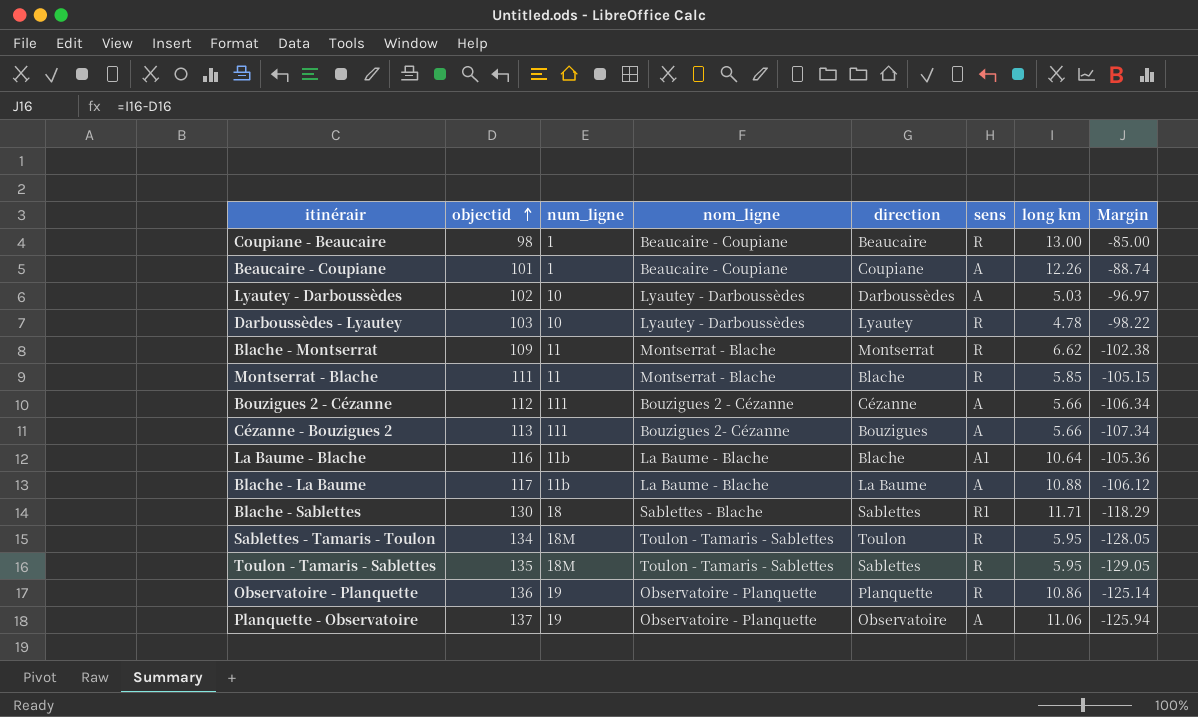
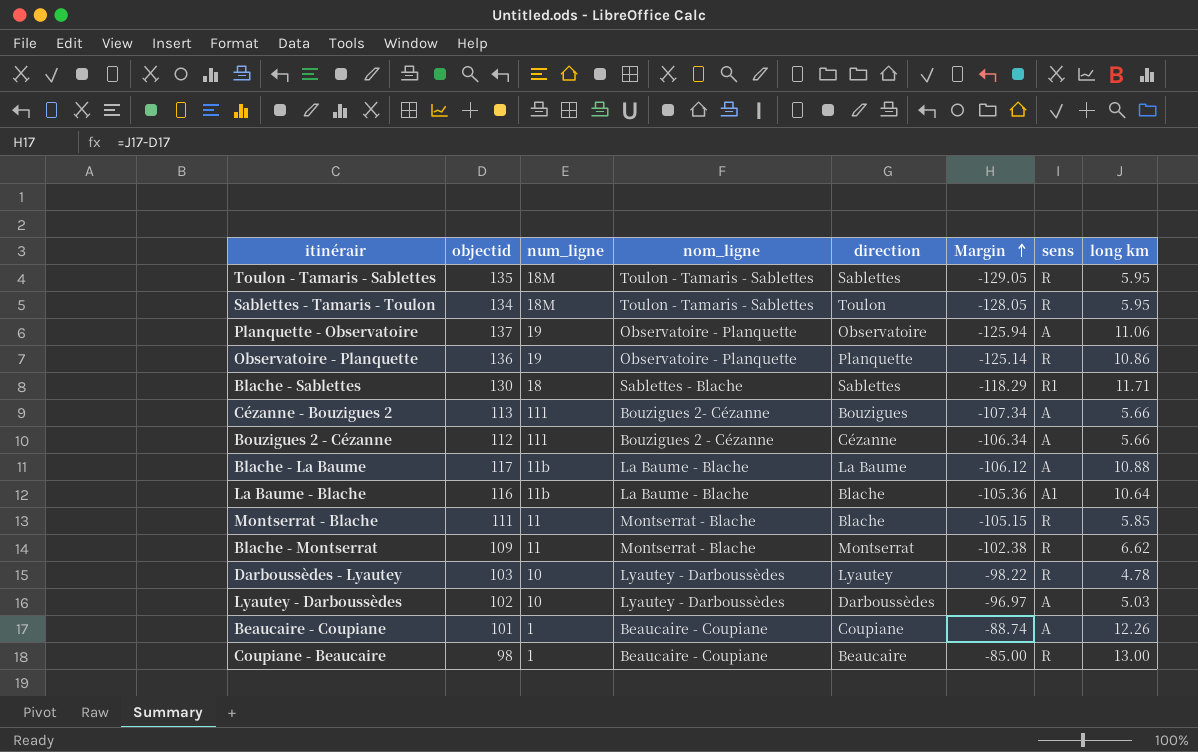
row order: objectid ascending -> Margin ascending
column Margin | position: 8 -> 6

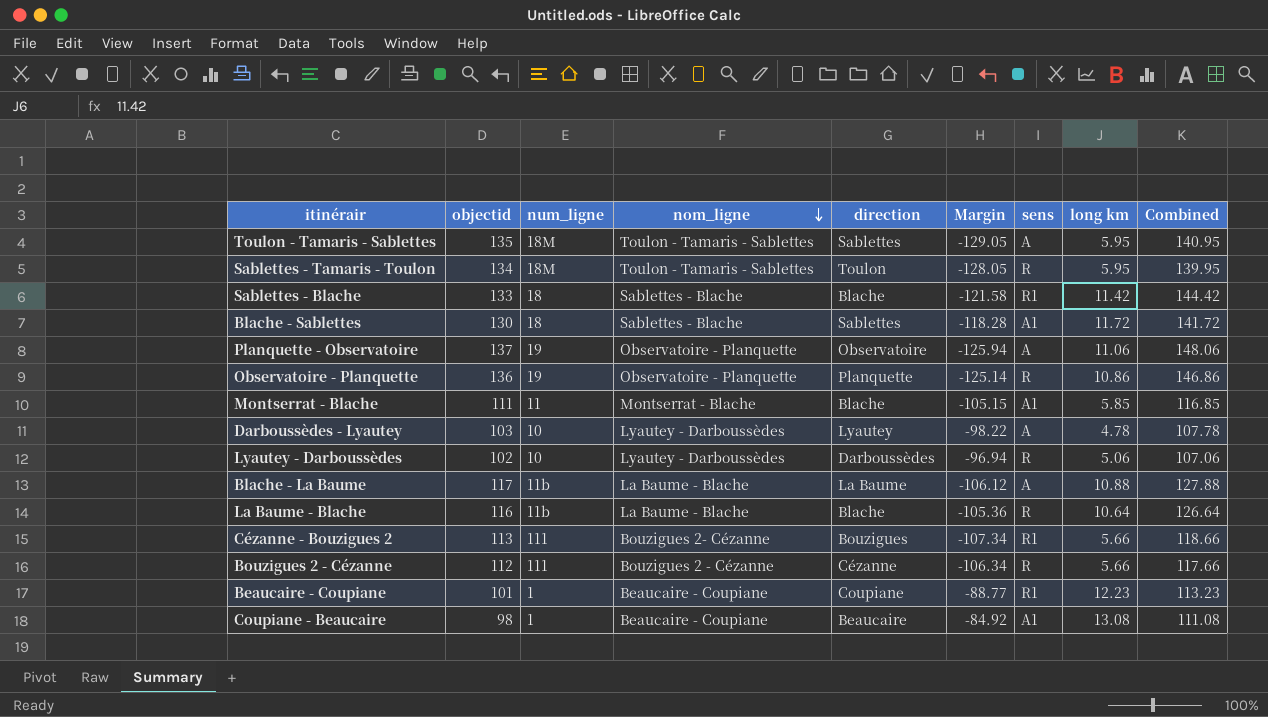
row order: Margin ascending -> nom_ligne descending
column Combined | formula: none -> [objectid] + [long km]
row Blache - Montserrat: 109 | 11 | Montserrat - Blache | Montserrat | -102.38 | R | 6.62 -> none
Toulon - Tamaris - Sablettes | sens: R -> A
row Sablettes - Blache: none -> 133 | 18 | Sablettes - Blache | Blache | -121.58 | R1 | 11.42 | 144.42
Blache - Sablettes | Margin: -118.29 -> -118.28
Blache - Sablettes | sens: R1 -> A1
Blache - Sablettes | long km: 11.71 -> 11.72
Montserrat - Blache | sens: R -> A1
Darboussèdes - Lyautey | sens: R -> A
Lyautey - Darboussèdes | Margin: -96.97 -> -96.94
Lyautey - Darboussèdes | sens: A -> R
Lyautey - Darboussèdes | long km: 5.03 -> 5.06
La Baume - Blache | sens: A1 -> R
Cézanne - Bouzigues 2 | sens: A -> R1
Bouzigues 2 - Cézanne | sens: A -> R
Beaucaire - Coupiane | Margin: -88.74 -> -88.77
Beaucaire - Coupiane | sens: A -> R1
Beaucaire - Coupiane | long km: 12.26 -> 12.23
Coupiane - Beaucaire | Margin: -85.00 -> -84.92
Coupiane - Beaucaire | sens: R -> A1
Coupiane - Beaucaire | long km: 13.00 -> 13.08

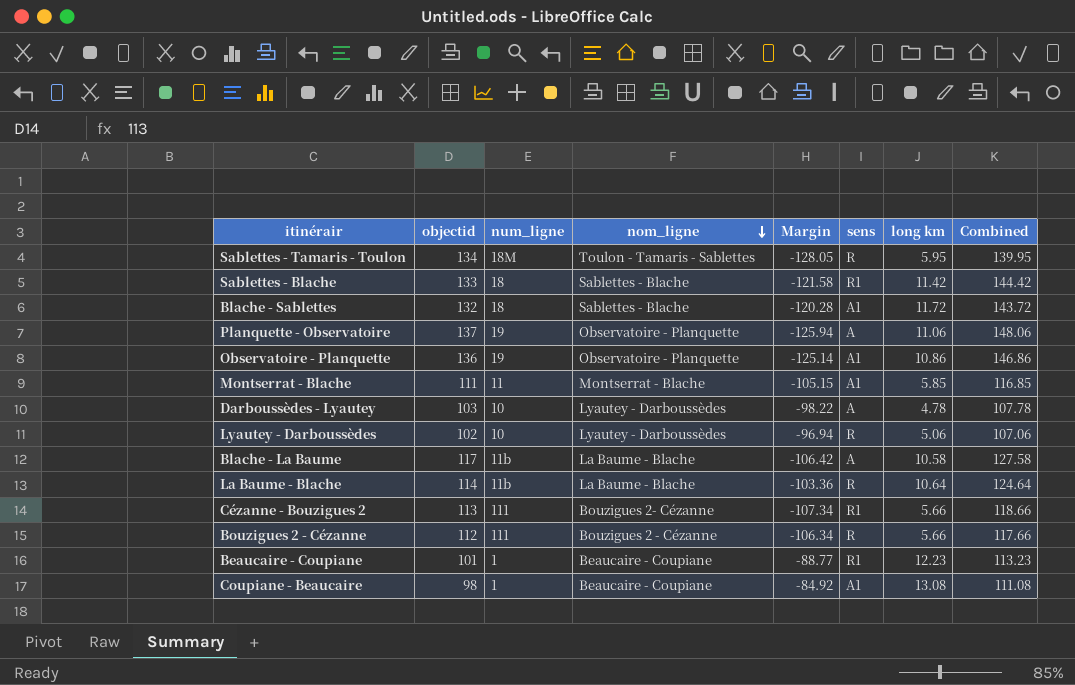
column direction | position: 5 -> none
row Toulon - Tamaris - Sablettes: 135 | 18M | Toulon - Tamaris - Sablettes | Sablettes | -129.05 | A | 5.95 | 140.95 -> none
Blache - Sablettes | objectid: 130 -> 132
Blache - Sablettes | Margin: -118.28 -> -120.28
Blache - Sablettes | Combined: 141.72 -> 143.72
Observatoire - Planquette | sens: R -> A1
Blache - La Baume | Margin: -106.12 -> -106.42
Blache - La Baume | long km: 10.88 -> 10.58
Blache - La Baume | Combined: 127.88 -> 127.58
La Baume - Blache | objectid: 116 -> 114
La Baume - Blache | Margin: -105.36 -> -103.36
La Baume - Blache | Combined: 126.64 -> 124.64

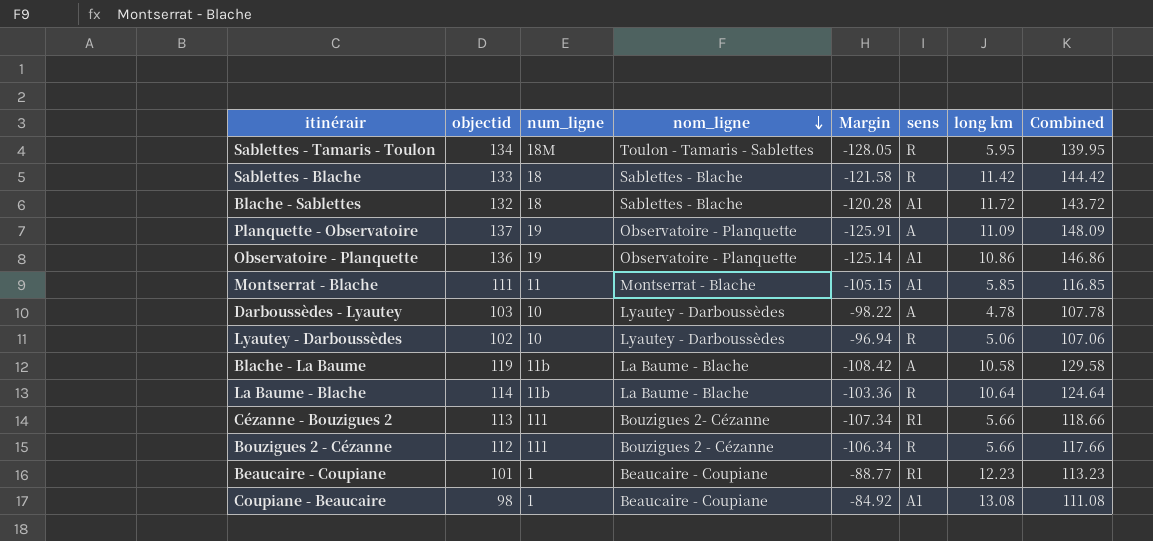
Sablettes - Blache | sens: R1 -> R
Planquette - Observatoire | Margin: -125.94 -> -125.91
Planquette - Observatoire | long km: 11.06 -> 11.09
Planquette - Observatoire | Combined: 148.06 -> 148.09
Blache - La Baume | objectid: 117 -> 119
Blache - La Baume | Margin: -106.42 -> -108.42
Blache - La Baume | Combined: 127.58 -> 129.58

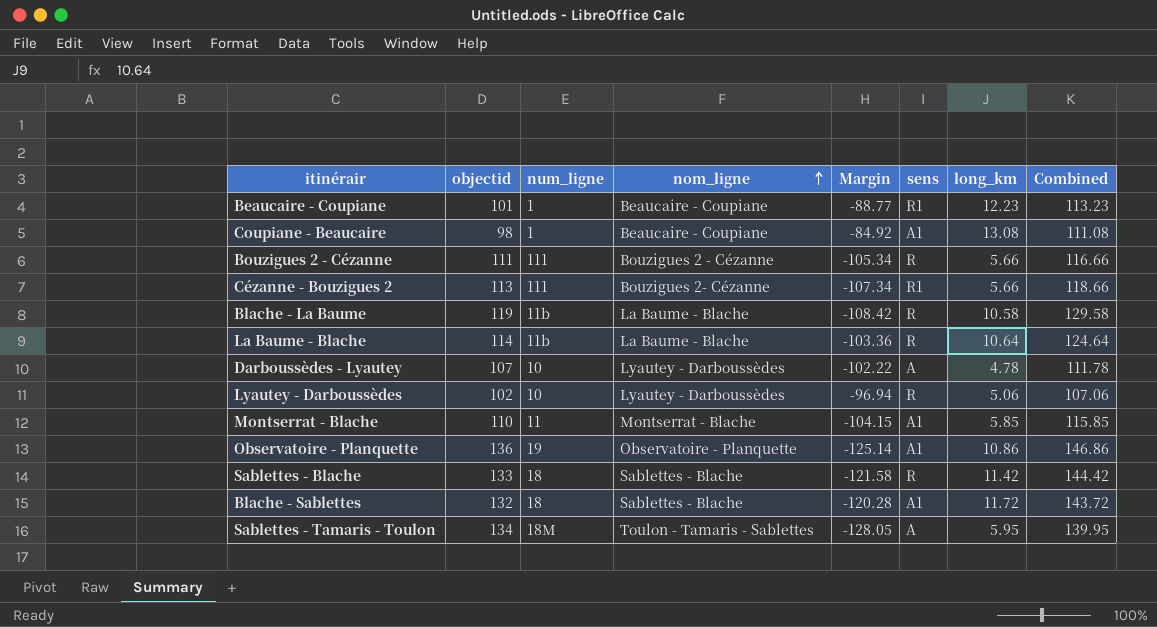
row order: nom_ligne descending -> nom_ligne ascending
column name: long km -> long_km
row Planquette - Observatoire: 137 | 19 | Observatoire - Planquette | -125.91 | A | 11.09 | 148.09 -> none
Bouzigues 2 - Cézanne | objectid: 112 -> 111
Bouzigues 2 - Cézanne | Margin: -106.34 -> -105.34
Bouzigues 2 - Cézanne | Combined: 117.66 -> 116.66
Blache - La Baume | sens: A -> R
Darboussèdes - Lyautey | objectid: 103 -> 107
Darboussèdes - Lyautey | Margin: -98.22 -> -102.22
Darboussèdes - Lyautey | Combined: 107.78 -> 111.78
Montserrat - Blache | objectid: 111 -> 110
Montserrat - Blache | Margin: -105.15 -> -104.15
Montserrat - Blache | Combined: 116.85 -> 115.85
Sablettes - Tamaris - Toulon | sens: R -> A

